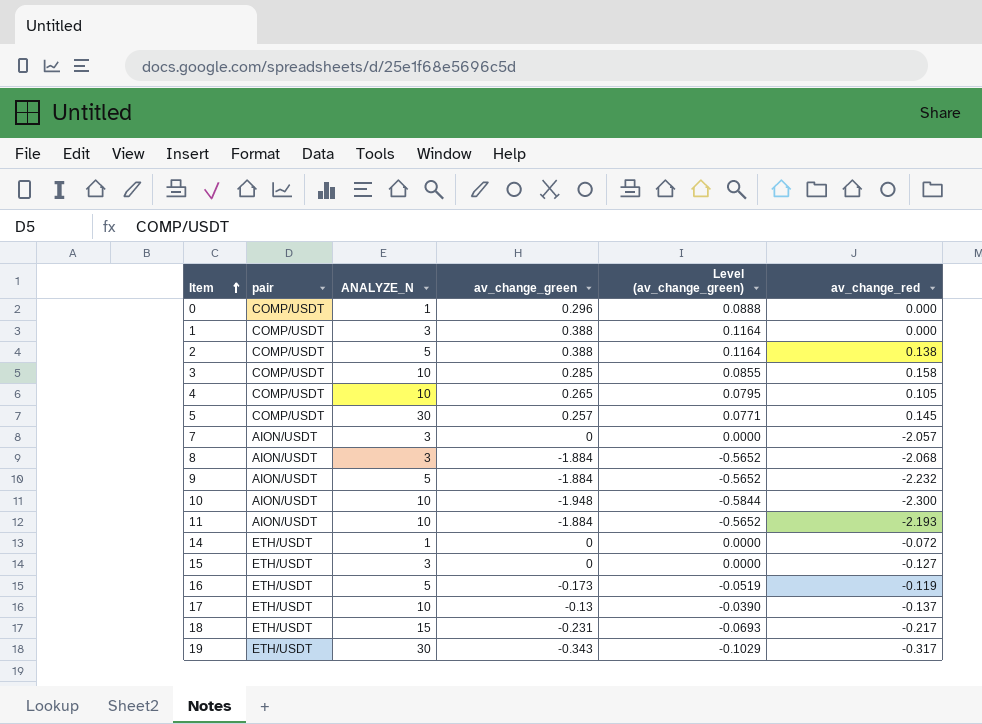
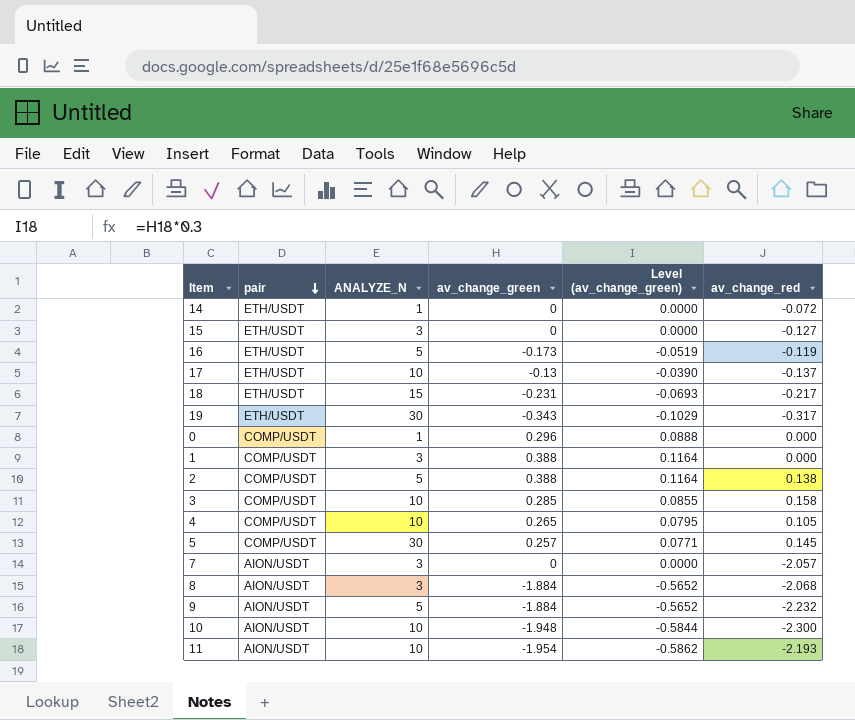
row order: Item ascending -> pair descending
11 | av_change_green: -1.884 -> -1.954
11 | Level (av_change_green): -0.5652 -> -0.5862

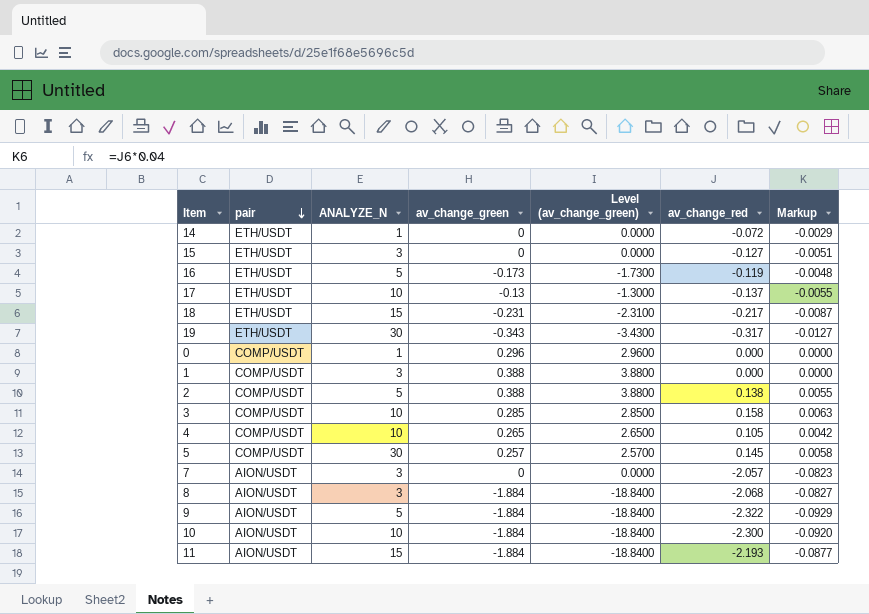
column Level (av_change_green) | formula: [av_change_green] * 0.3 -> [av_change_green] * 10
column Markup | formula: none -> [av_change_red] * 0.04
9 | av_change_red: -2.232 -> -2.322
10 | av_change_green: -1.948 -> -1.884
11 | ANALYZE_N: 10 -> 15
11 | av_change_green: -1.954 -> -1.884

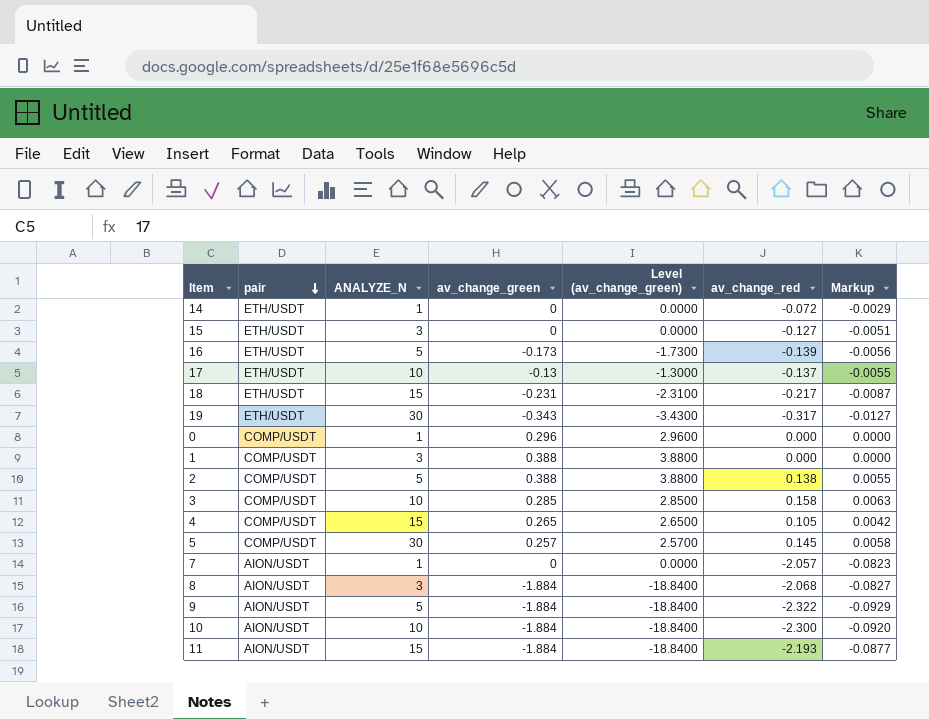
16 | av_change_red: -0.119 -> -0.139
16 | Markup: -0.0048 -> -0.0056
4 | ANALYZE_N: 10 -> 15
7 | ANALYZE_N: 3 -> 1

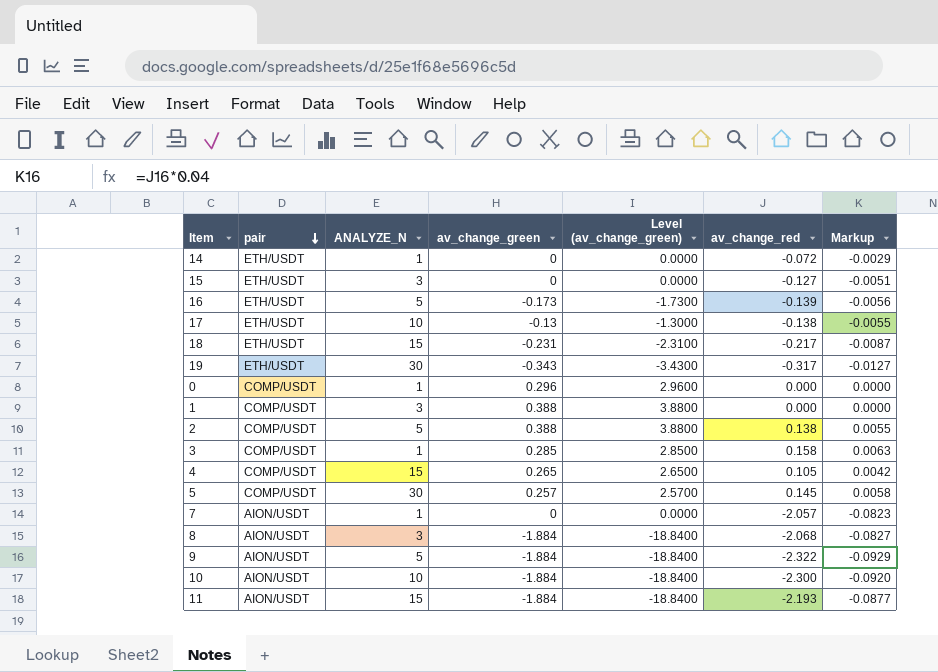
17 | av_change_red: -0.137 -> -0.138
3 | ANALYZE_N: 10 -> 1

